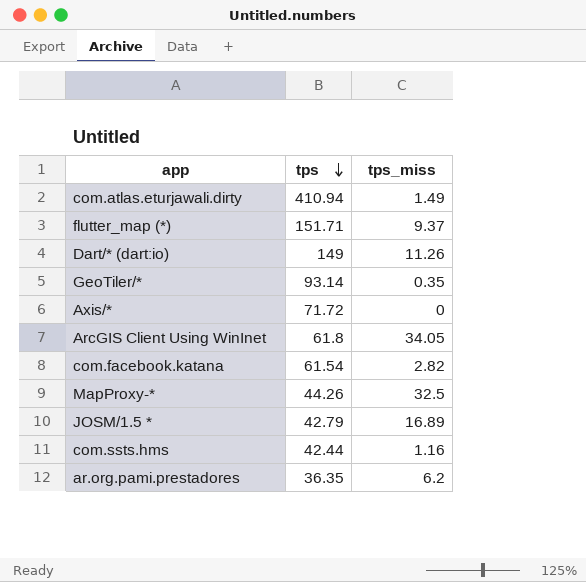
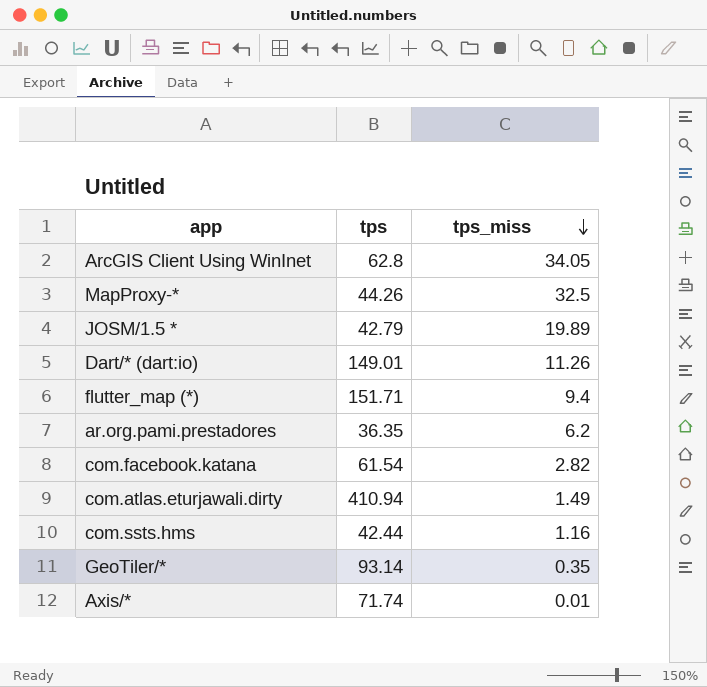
row order: tps descending -> tps_miss descending
ArcGIS Client Using WinInet | tps: 61.8 -> 62.8
JOSM/1.5 * | tps_miss: 16.89 -> 19.89
Dart/* (dart:io) | tps: 149 -> 149.01
flutter_map (*) | tps_miss: 9.37 -> 9.4
Axis/* | tps: 71.72 -> 71.74
Axis/* | tps_miss: 0 -> 0.01

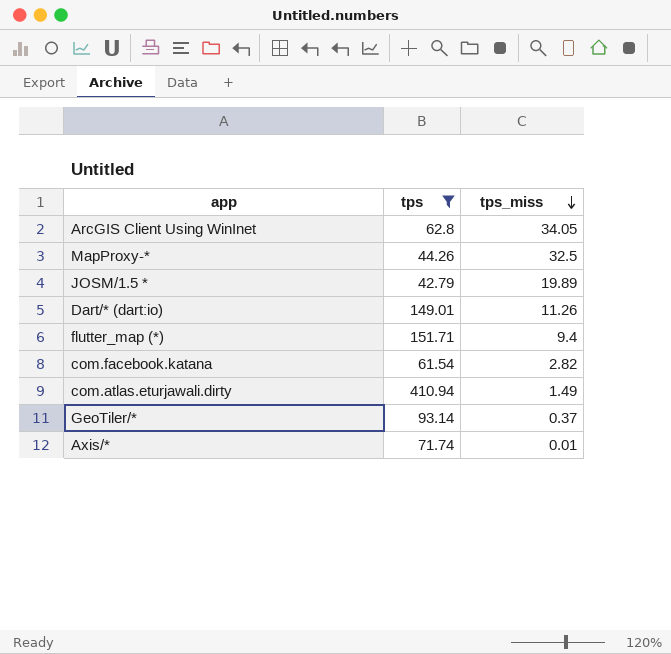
filter: none -> tps >= 42.79
GeoTiler/* | tps_miss: 0.35 -> 0.37

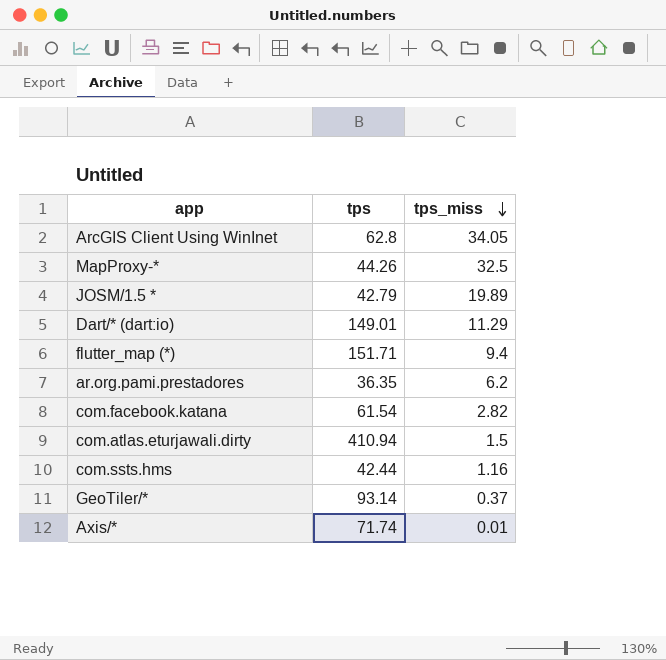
filter: tps >= 42.79 -> none
Dart/* (dart:io) | tps_miss: 11.26 -> 11.29
com.atlas.eturjawali.dirty | tps_miss: 1.49 -> 1.5

